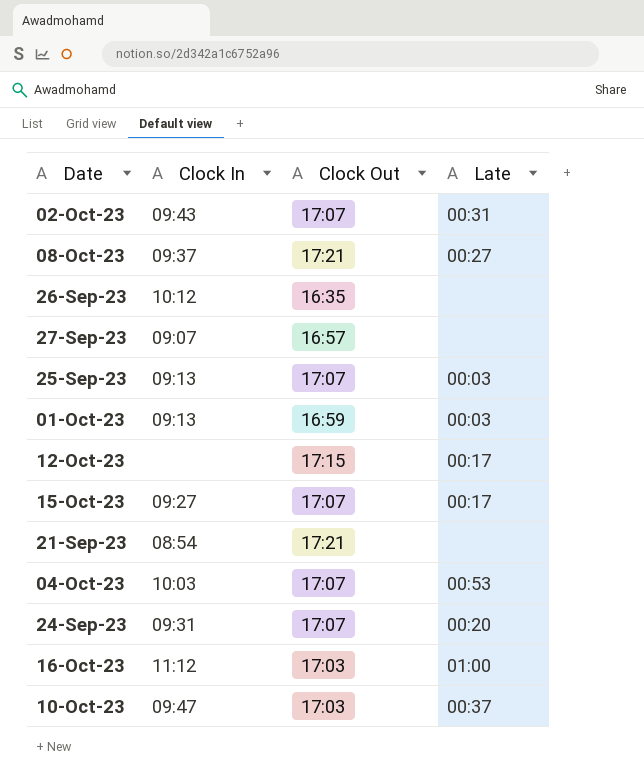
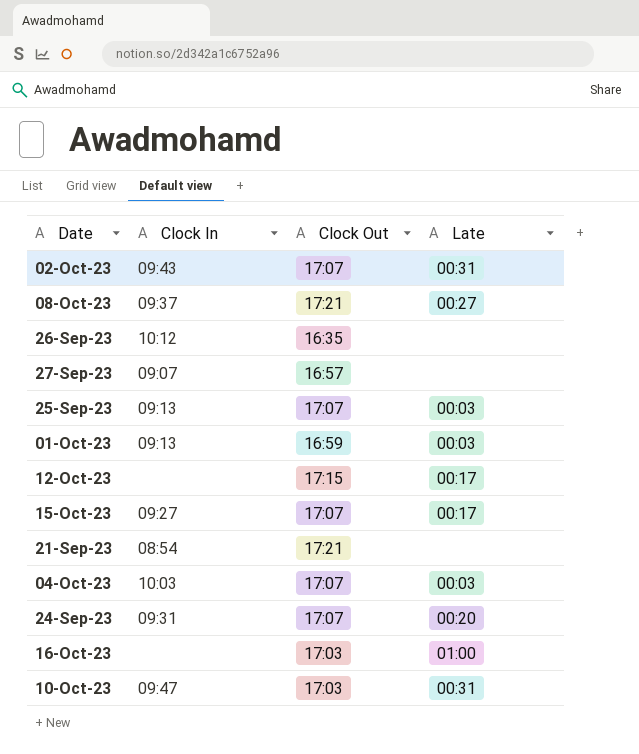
04-Oct-23 | Late: 00:53 -> 00:03
16-Oct-23 | Clock In: 11:12 -> none
10-Oct-23 | Late: 00:37 -> 00:31

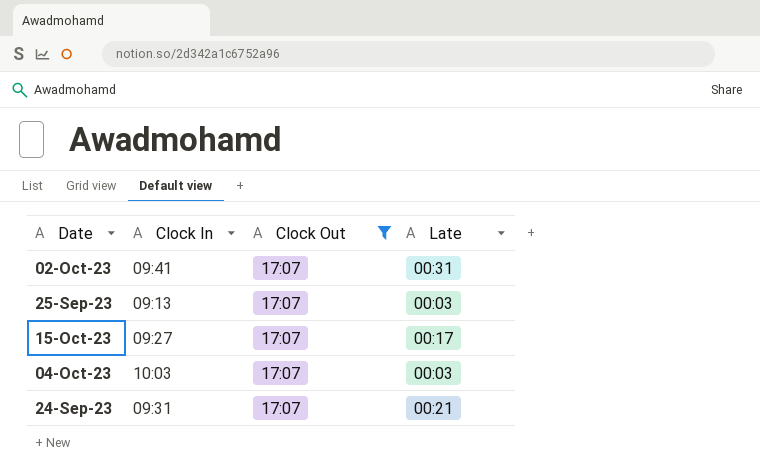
filter: none -> Clock Out = 17:07
02-Oct-23 | Clock In: 09:43 -> 09:41
24-Sep-23 | Late: 00:20 -> 00:21

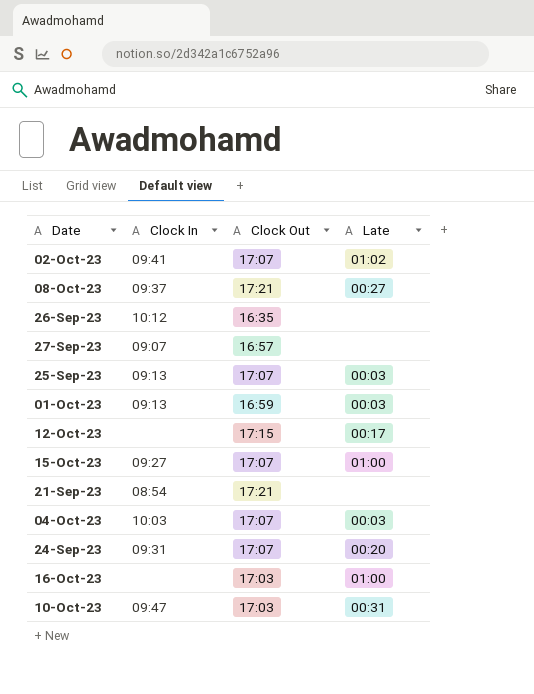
filter: Clock Out = 17:07 -> none
02-Oct-23 | Late: 00:31 -> 01:02
15-Oct-23 | Late: 00:17 -> 01:00
24-Sep-23 | Late: 00:21 -> 00:20

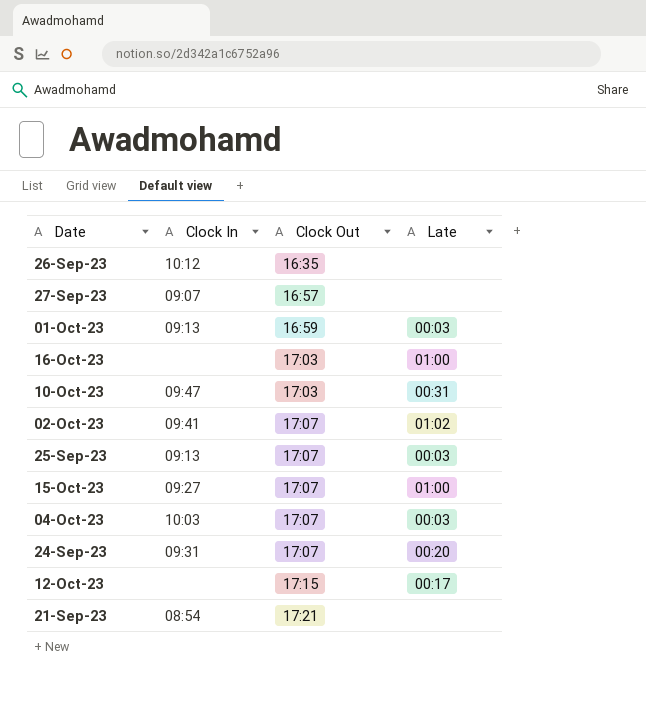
row order: none -> Clock Out ascending
row 08-Oct-23: 09:37 | 17:21 | 00:27 -> none

